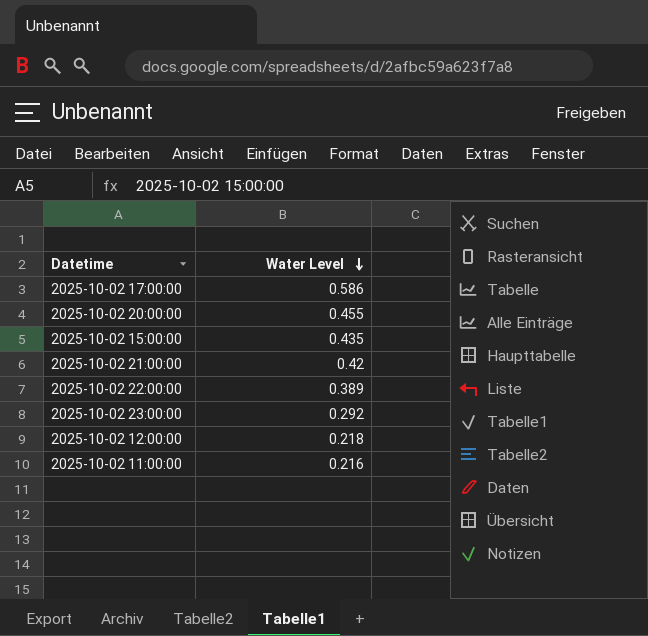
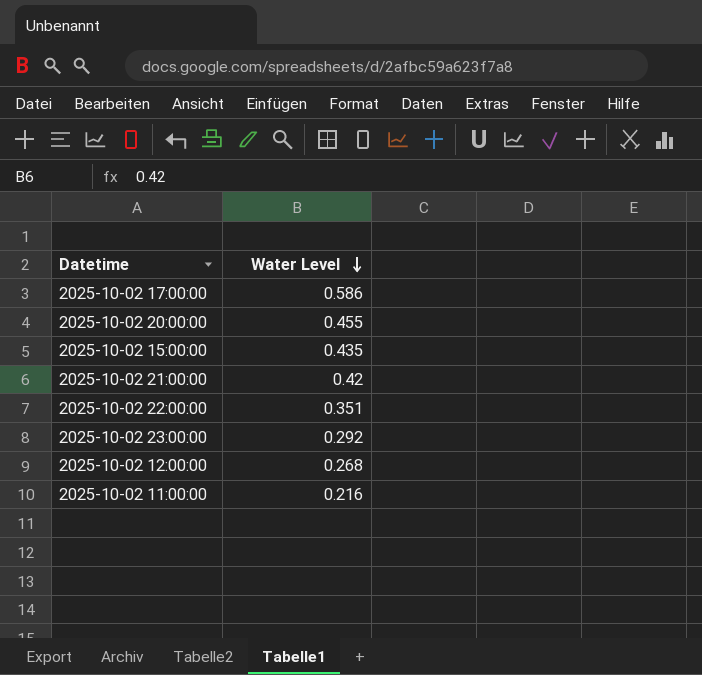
2025-10-02 22:00:00 | Water Level: 0.389 -> 0.351
2025-10-02 12:00:00 | Water Level: 0.218 -> 0.268

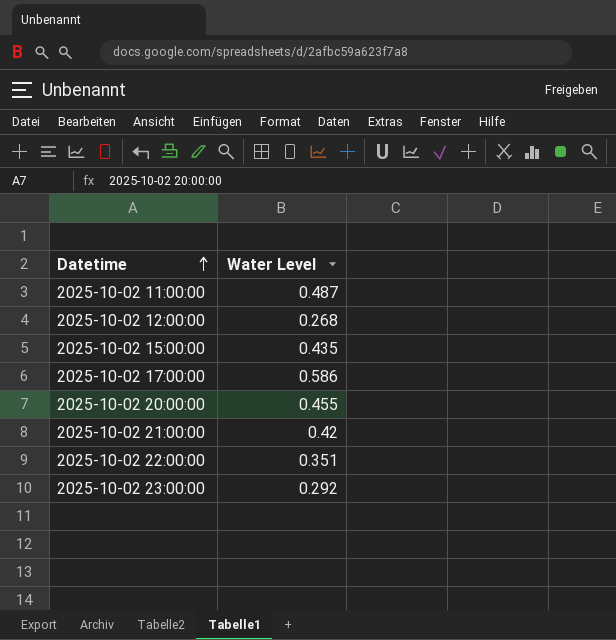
row order: Water Level descending -> Datetime ascending
2025-10-02 11:00:00 | Water Level: 0.216 -> 0.487

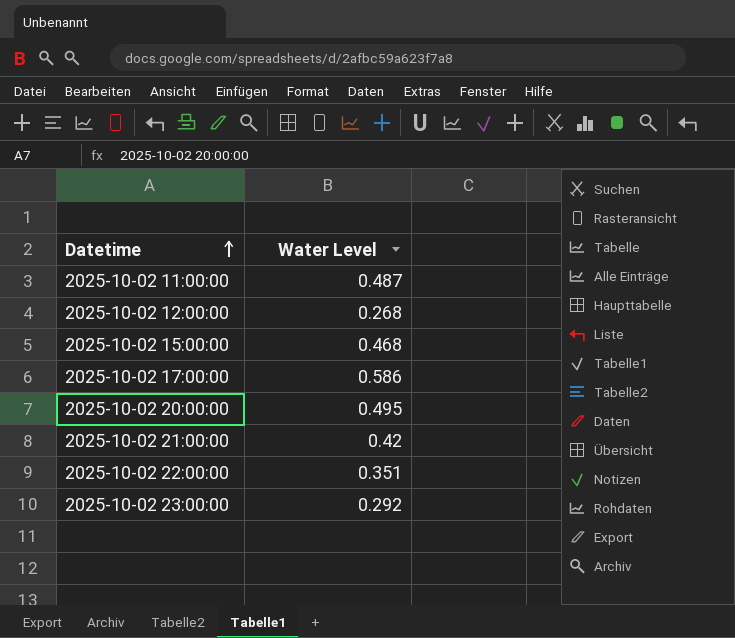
2025-10-02 15:00:00 | Water Level: 0.435 -> 0.468
2025-10-02 20:00:00 | Water Level: 0.455 -> 0.495

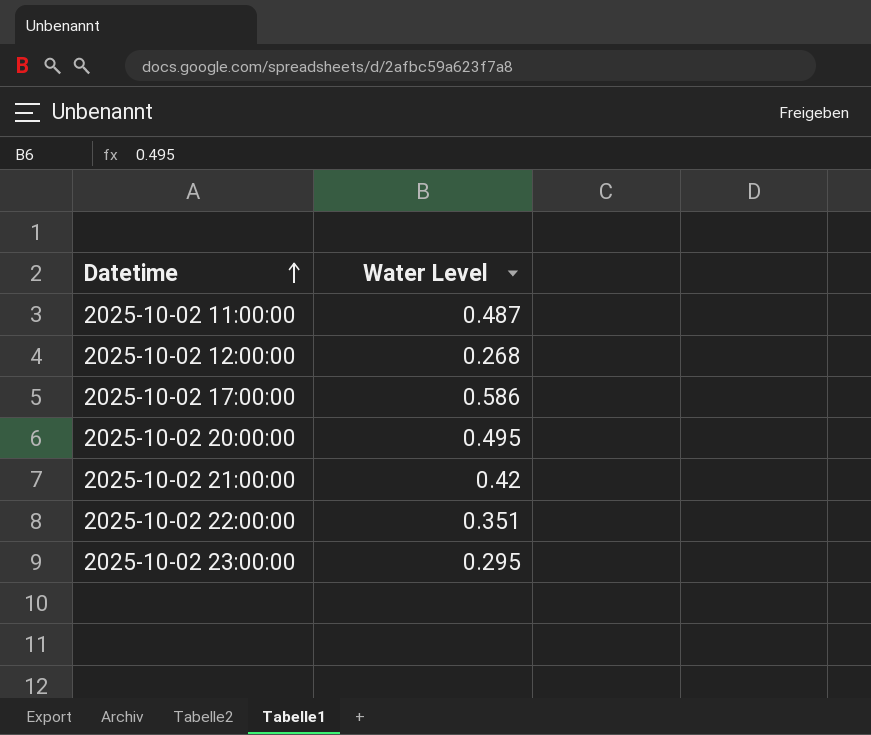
row 2025-10-02 15:00:00: 0.468 -> none
2025-10-02 23:00:00 | Water Level: 0.292 -> 0.295

